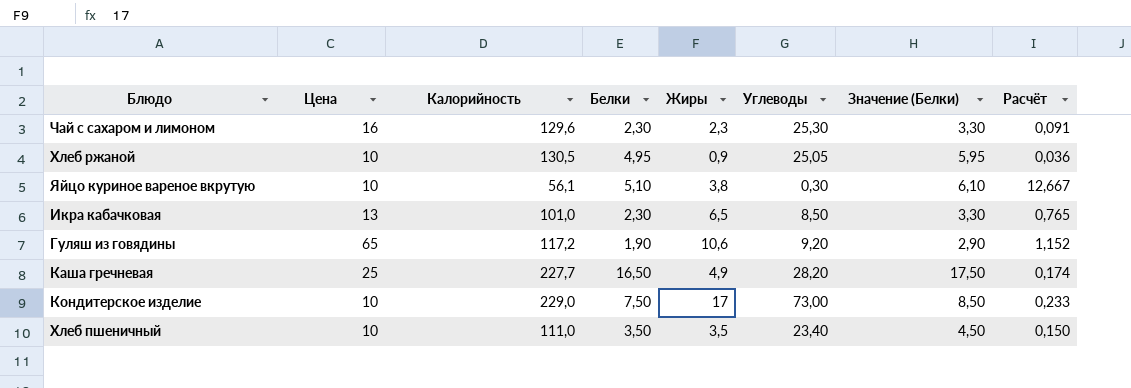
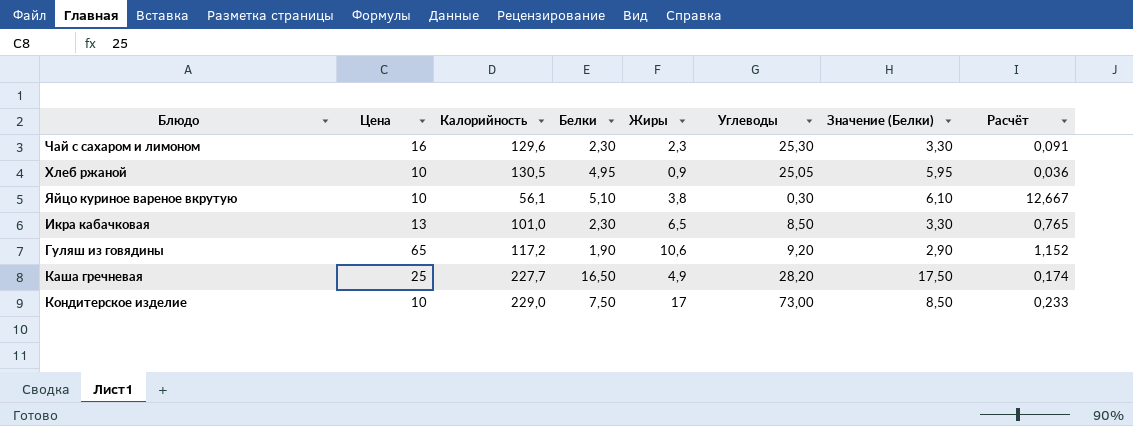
row Хлеб пшеничный: 10 | 111,0 | 3,50 | 3,5 | 23,40 | 4,50 | 0,150 -> none

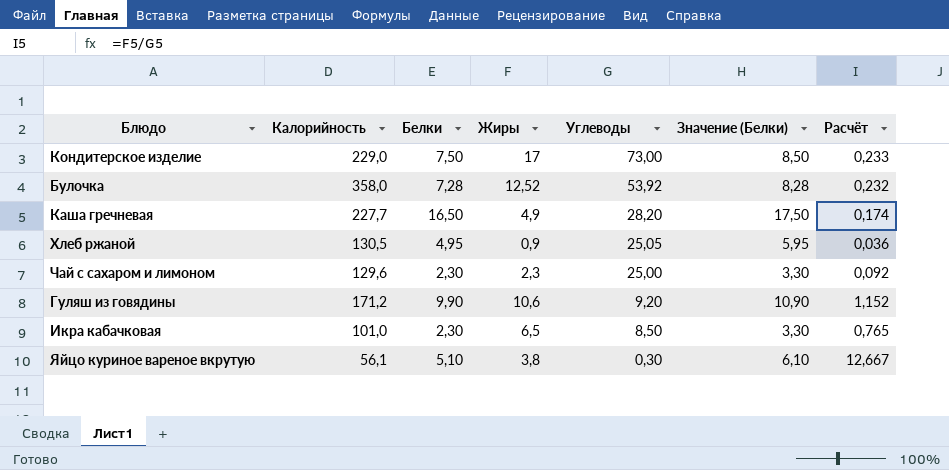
row order: none -> Углеводы descending
column Цена | position: 2 -> none
row Булочка: none -> 358,0 | 7,28 | 12,52 | 53,92 | 8,28 | 0,232
Чай с сахаром и лимоном | Углеводы: 25,30 -> 25,00
Чай с сахаром и лимоном | Расчёт: 0,091 -> 0,092
Гуляш из говядины | Калорийность: 117,2 -> 171,2
Гуляш из говядины | Белки: 1,90 -> 9,90
Гуляш из говядины | Значение (Белки): 2,90 -> 10,90

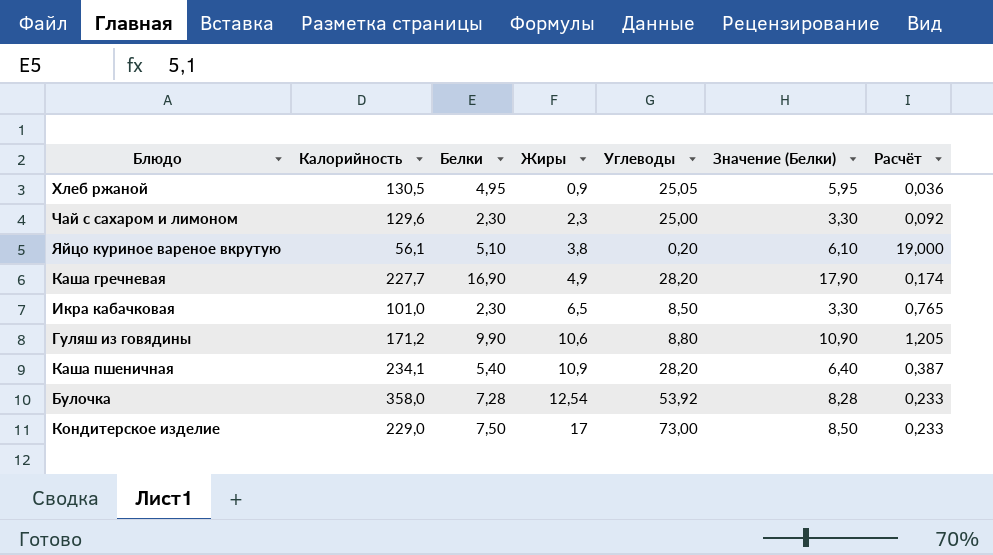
row order: Углеводы descending -> Жиры ascending
Яйцо куриное вареное вкрутую | Углеводы: 0,30 -> 0,20
Яйцо куриное вареное вкрутую | Расчёт: 12,667 -> 19,000
Каша гречневая | Белки: 16,50 -> 16,90
Каша гречневая | Значение (Белки): 17,50 -> 17,90
Гуляш из говядины | Углеводы: 9,20 -> 8,80
Гуляш из говядины | Расчёт: 1,152 -> 1,205
row Каша пшеничная: none -> 234,1 | 5,40 | 10,9 | 28,20 | 6,40 | 0,387
Булочка | Жиры: 12,52 -> 12,54
Булочка | Расчёт: 0,232 -> 0,233

